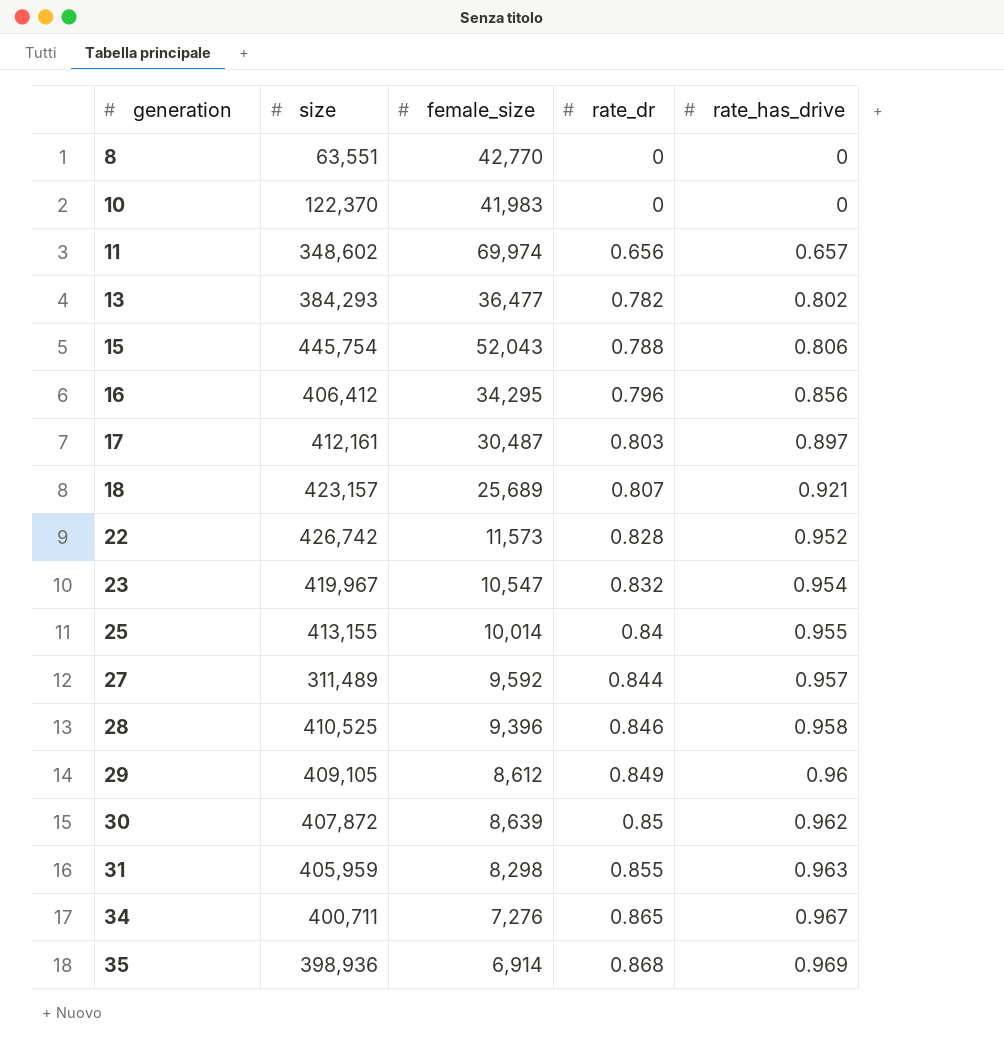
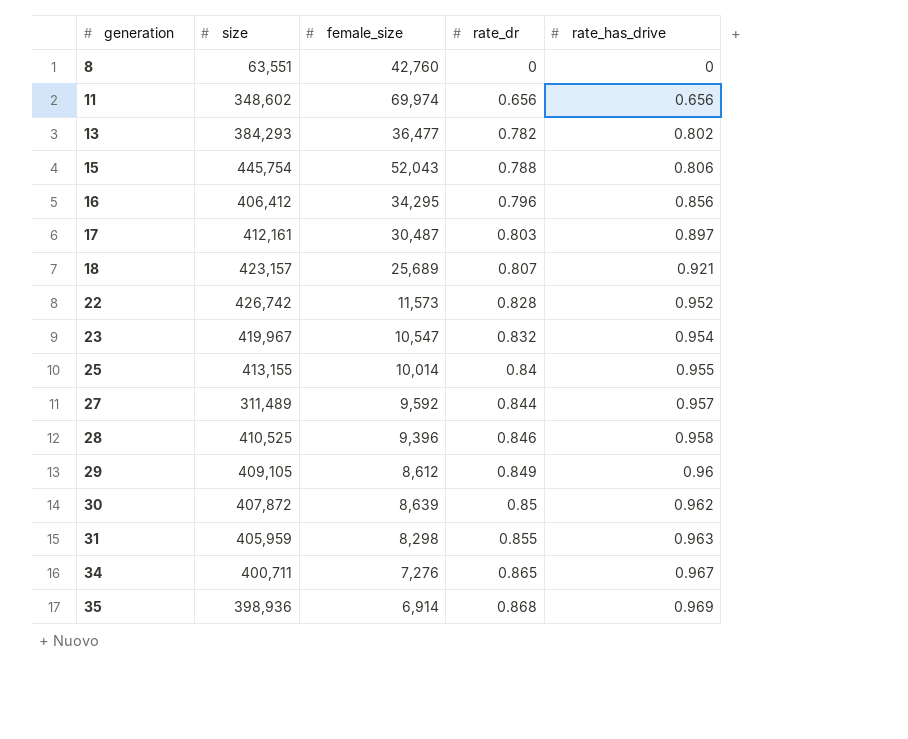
row 10: 122,370 | 41,983 | 0 | 0 -> none
8 | female_size: 42,770 -> 42,760
11 | rate_has_drive: 0.657 -> 0.656

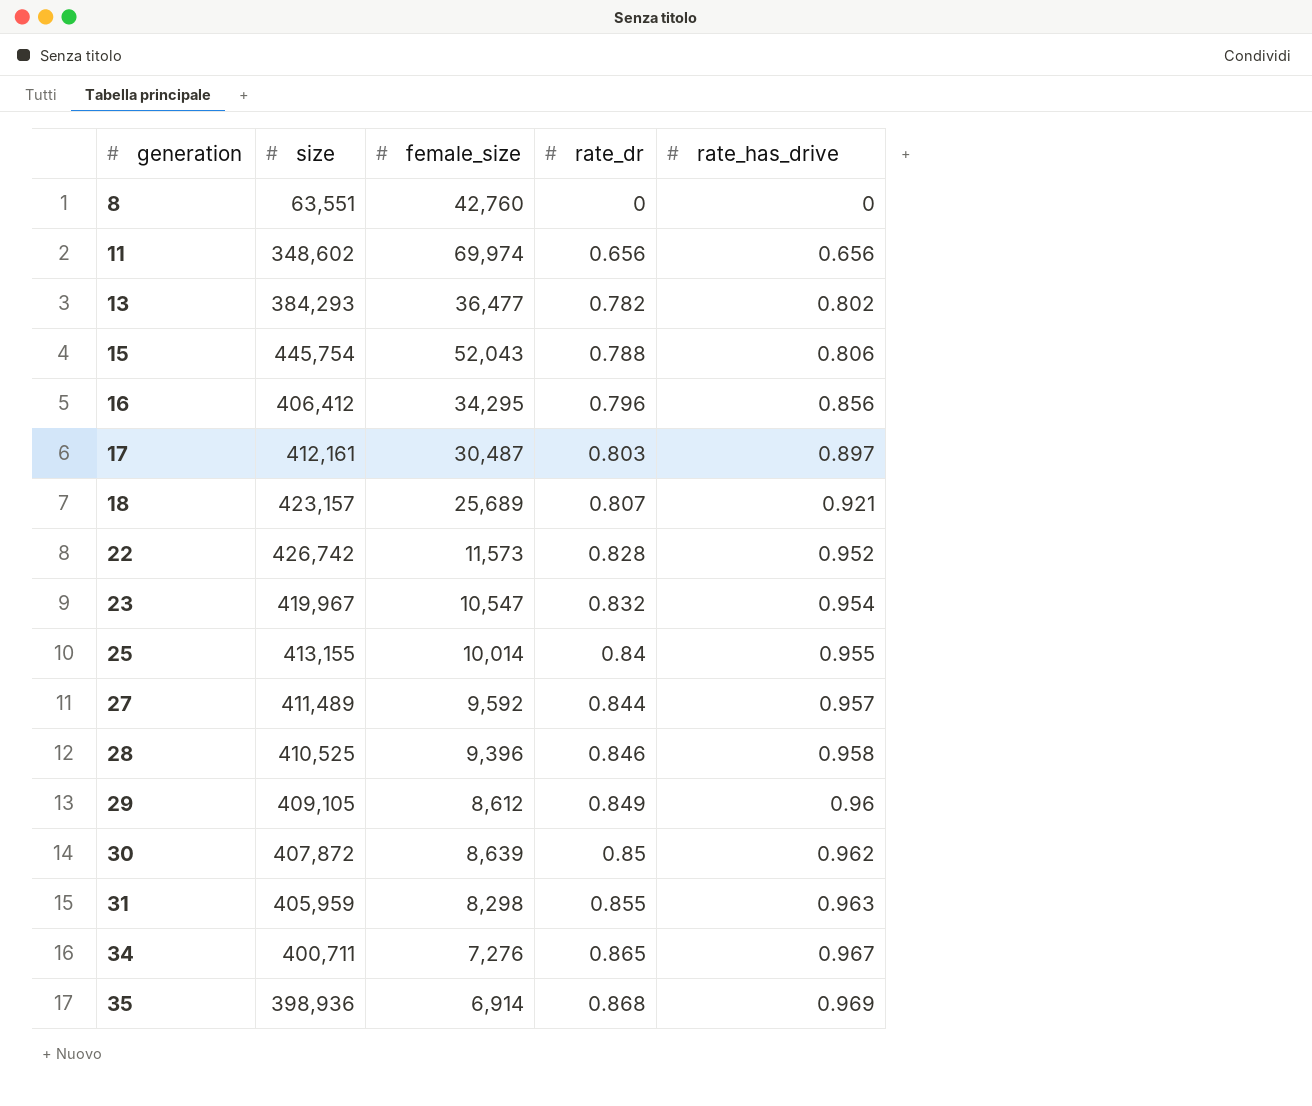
27 | size: 311,489 -> 411,489

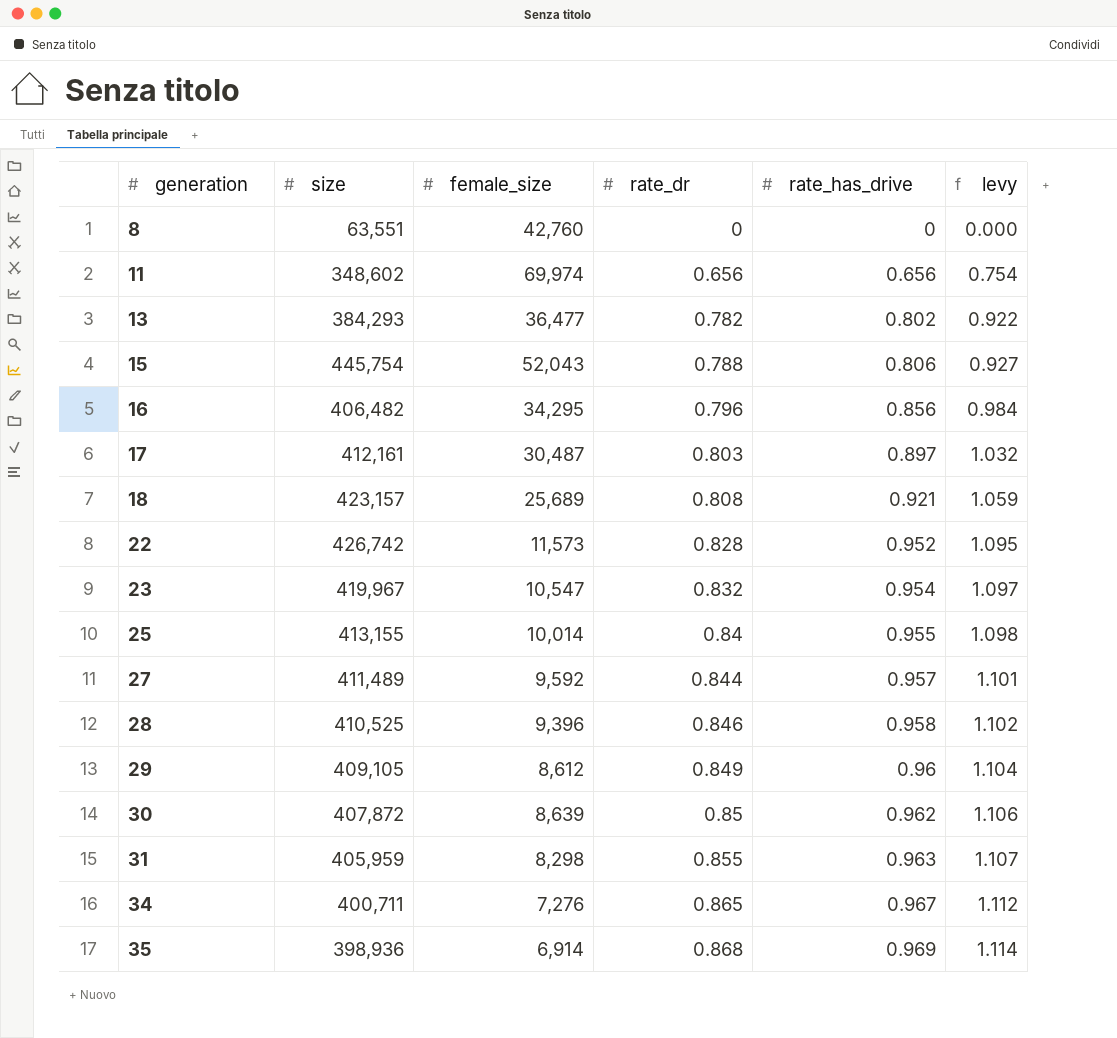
column levy | formula: none -> [rate_has_drive] * 1.15
16 | size: 406,412 -> 406,482
18 | rate_dr: 0.807 -> 0.808

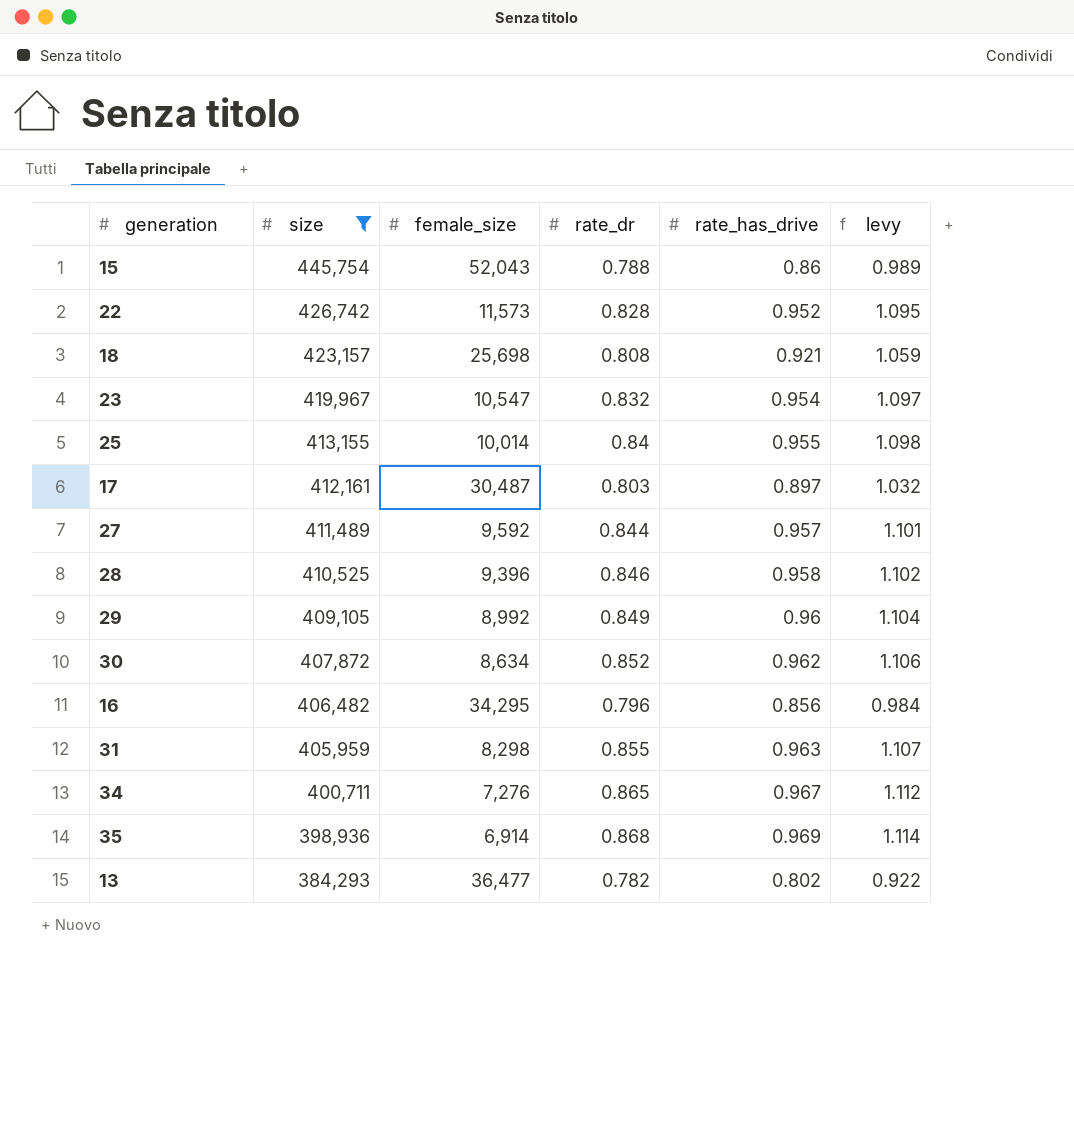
filter: none -> size >= 384,293
row order: generation ascending -> size descending
15 | rate_has_drive: 0.806 -> 0.86
15 | levy: 0.927 -> 0.989
18 | female_size: 25,689 -> 25,698
29 | female_size: 8,612 -> 8,992
30 | female_size: 8,639 -> 8,634
30 | rate_dr: 0.85 -> 0.852

